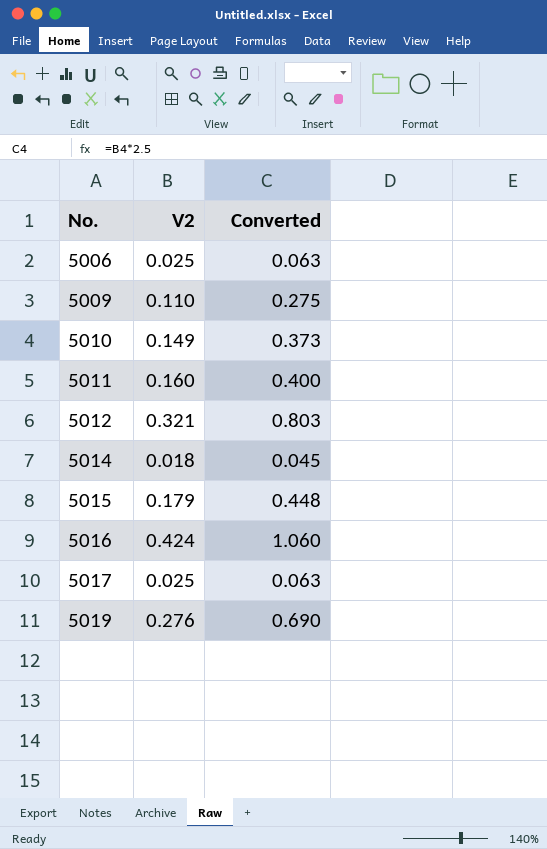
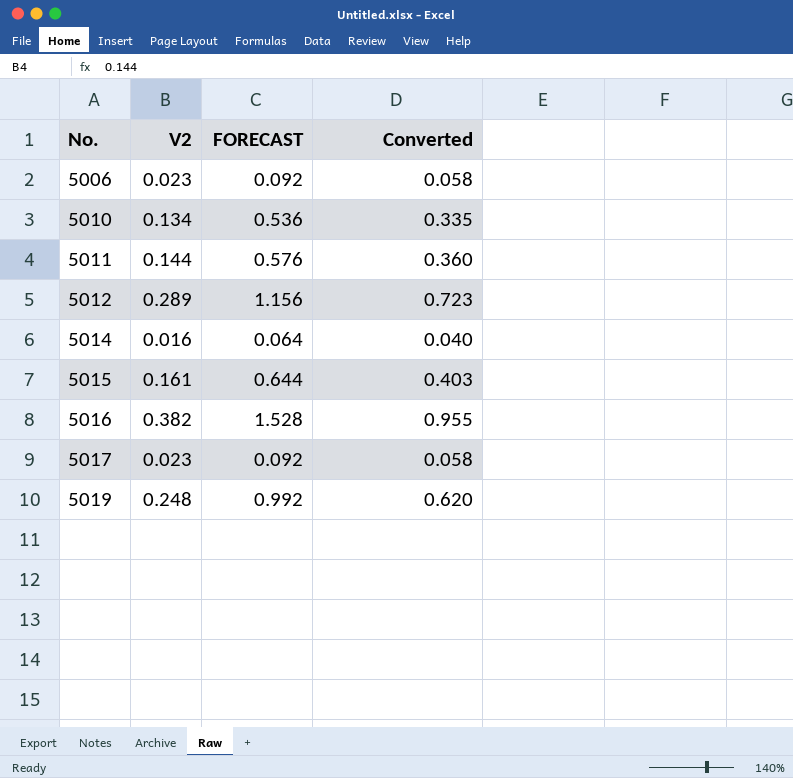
column FORECAST | formula: none -> [V2] * 4
row 5009: 0.110 | 0.275 -> none
5006 | V2: 0.025 -> 0.023
5006 | Converted: 0.063 -> 0.058
5010 | V2: 0.149 -> 0.134
5010 | Converted: 0.373 -> 0.335
5011 | V2: 0.160 -> 0.144
5011 | Converted: 0.400 -> 0.360
5012 | V2: 0.321 -> 0.289
5012 | Converted: 0.803 -> 0.723
5014 | V2: 0.018 -> 0.016
5014 | Converted: 0.045 -> 0.040
5015 | V2: 0.179 -> 0.161
5015 | Converted: 0.448 -> 0.403
5016 | V2: 0.424 -> 0.382
5016 | Converted: 1.060 -> 0.955
5017 | V2: 0.025 -> 0.023
5017 | Converted: 0.063 -> 0.058
5019 | V2: 0.276 -> 0.248
5019 | Converted: 0.690 -> 0.620

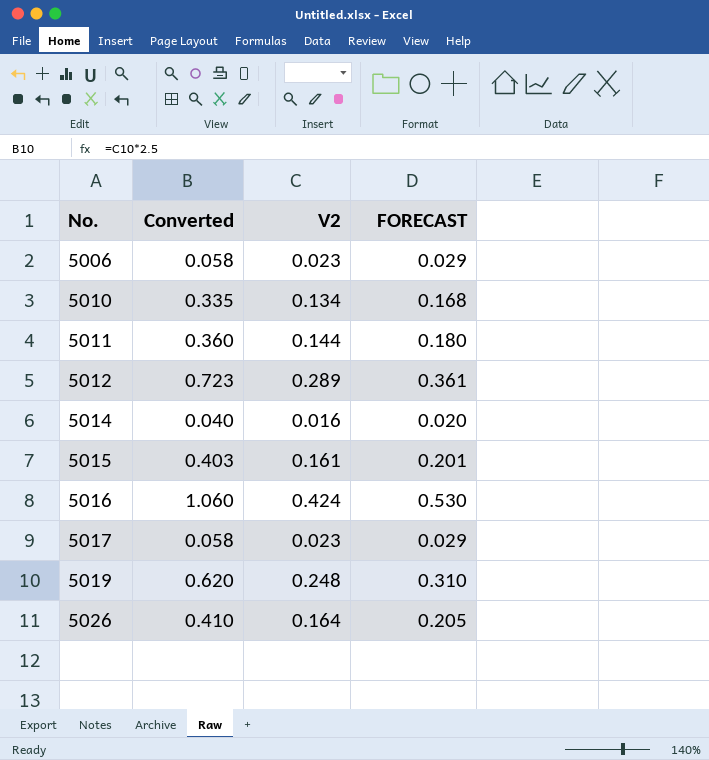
column Converted | position: 4 -> 2
column FORECAST | formula: [V2] * 4 -> [V2] * 1.25
5016 | Converted: 0.955 -> 1.060
5016 | V2: 0.382 -> 0.424
row 5026: none -> 0.410 | 0.164 | 0.205

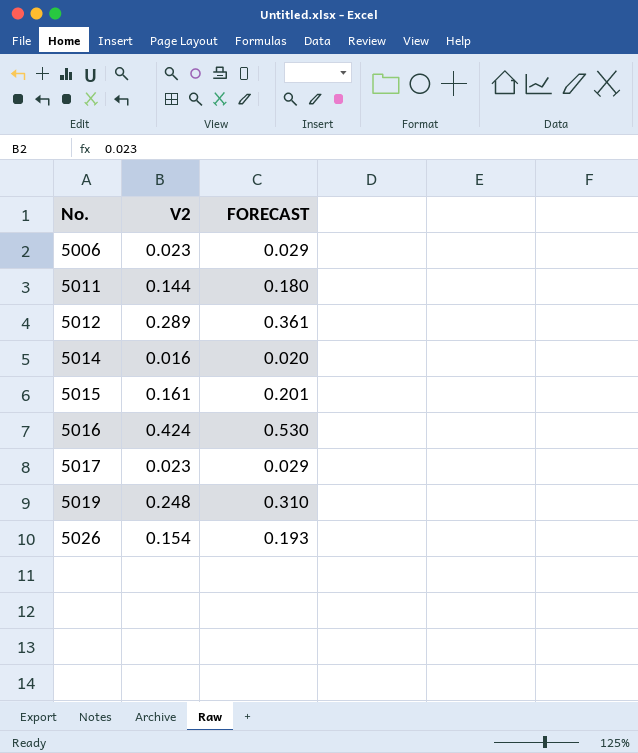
column Converted | formula: [V2] * 2.5 -> none
row 5010: 0.335 | 0.134 | 0.168 -> none
5026 | V2: 0.164 -> 0.154
5026 | FORECAST: 0.205 -> 0.193

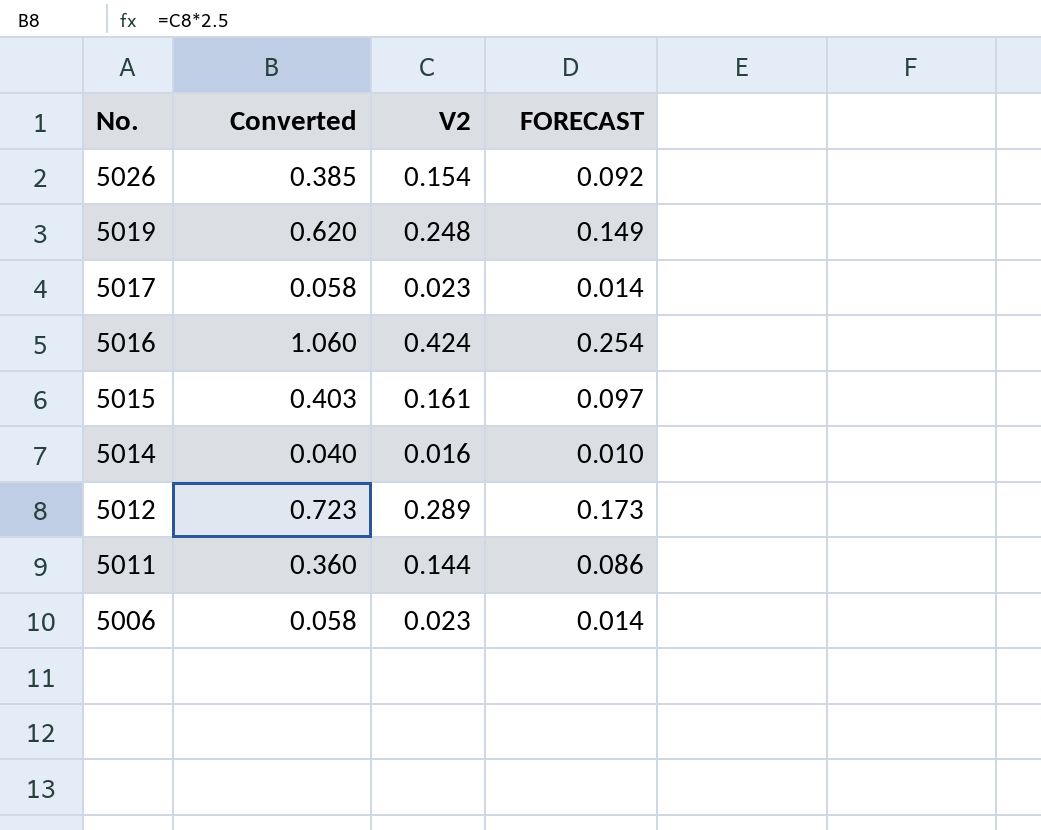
row order: No. ascending -> No. descending
column Converted | formula: none -> [V2] * 2.5
column FORECAST | formula: [V2] * 1.25 -> [V2] * 0.6

